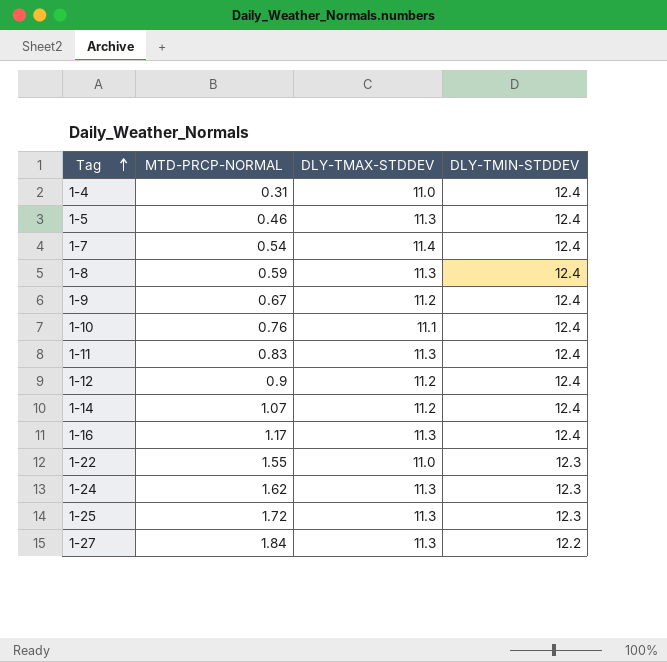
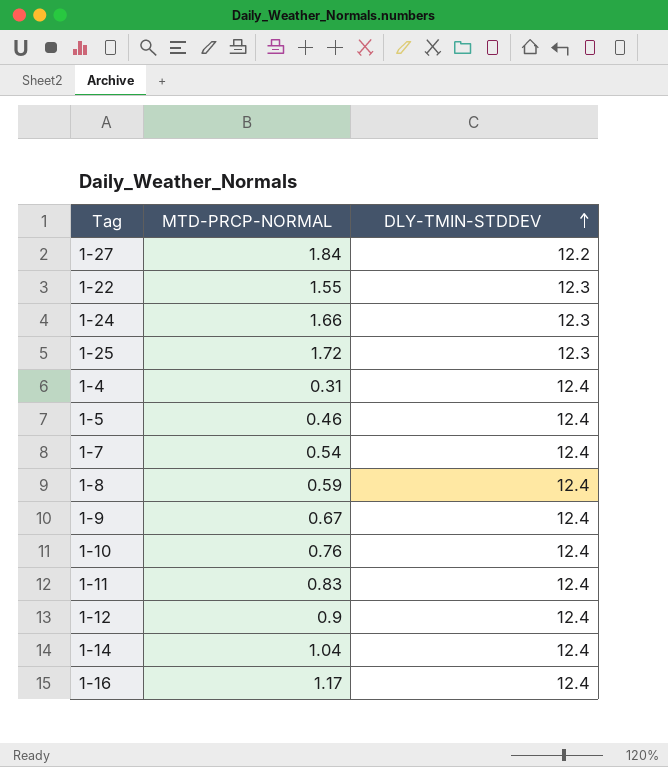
row order: Tag ascending -> DLY-TMIN-STDDEV ascending
column DLY-TMAX-STDDEV | position: 3 -> none
1-24 | MTD-PRCP-NORMAL: 1.62 -> 1.66
1-14 | MTD-PRCP-NORMAL: 1.07 -> 1.04

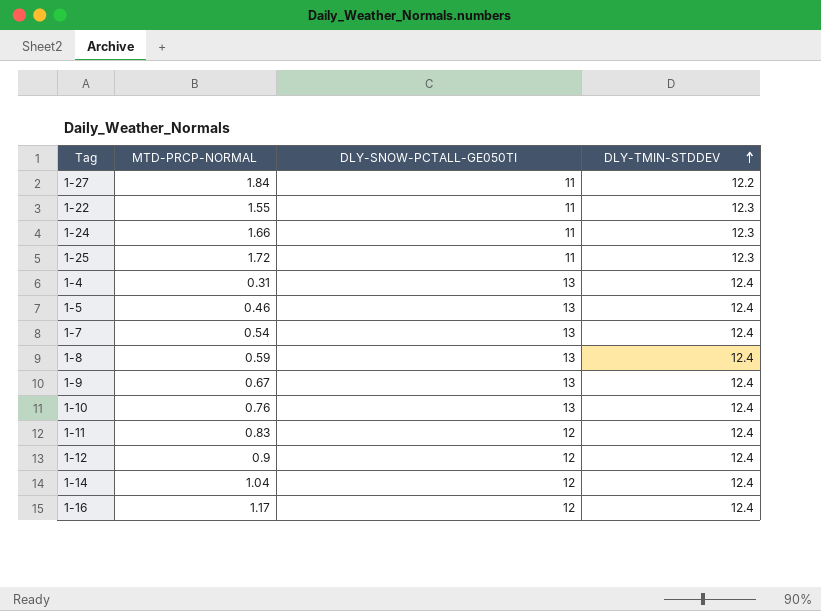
column DLY-SNOW-PCTALL-GE050TI | position: none -> 3

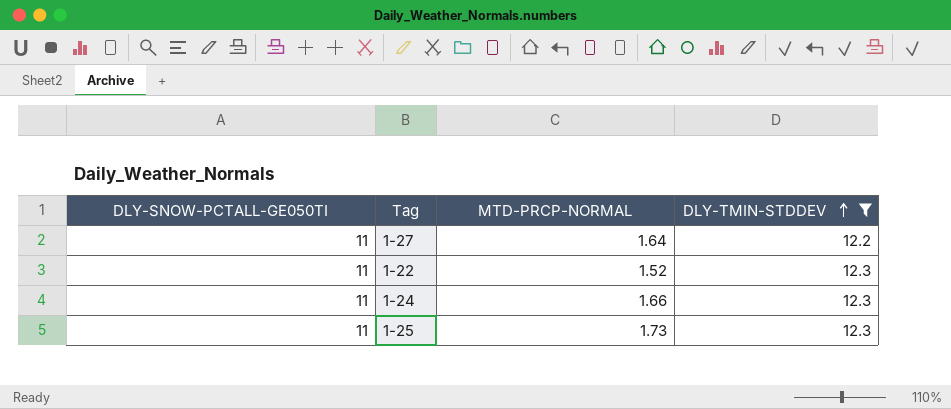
filter: none -> DLY-TMIN-STDDEV != 12.4
column DLY-SNOW-PCTALL-GE050TI | position: 3 -> 1
1-27 | MTD-PRCP-NORMAL: 1.84 -> 1.64
1-22 | MTD-PRCP-NORMAL: 1.55 -> 1.52
1-25 | MTD-PRCP-NORMAL: 1.72 -> 1.73

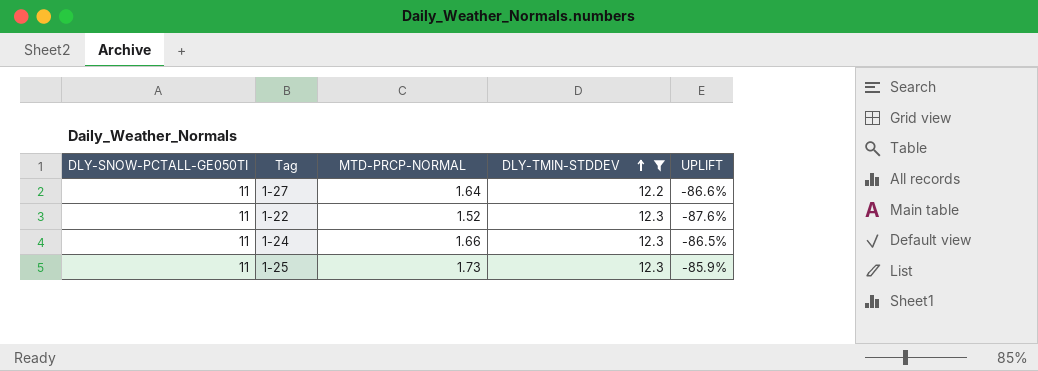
column UPLIFT | formula: none -> ([MTD-PRCP-NORMAL] - [DLY-TMIN-STDDEV]) / [DLY-TMIN-STDDEV]

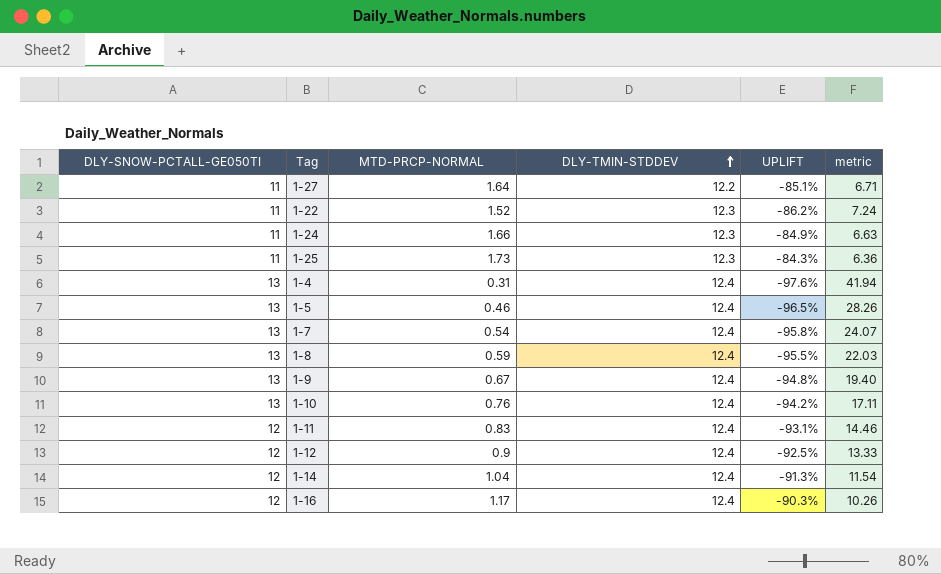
filter: DLY-TMIN-STDDEV != 12.4 -> none
column UPLIFT | formula: ([MTD-PRCP-NORMAL] - [DLY-TMIN-STDDEV]) / [DLY-TMIN-STDDEV] -> ([MTD-PRCP-NORMAL] - [DLY-SNOW-PCTALL-GE050TI]) / [DLY-SNOW-PCTALL-GE050TI]
column metric | formula: none -> [DLY-SNOW-PCTALL-GE050TI] / [MTD-PRCP-NORMAL]

